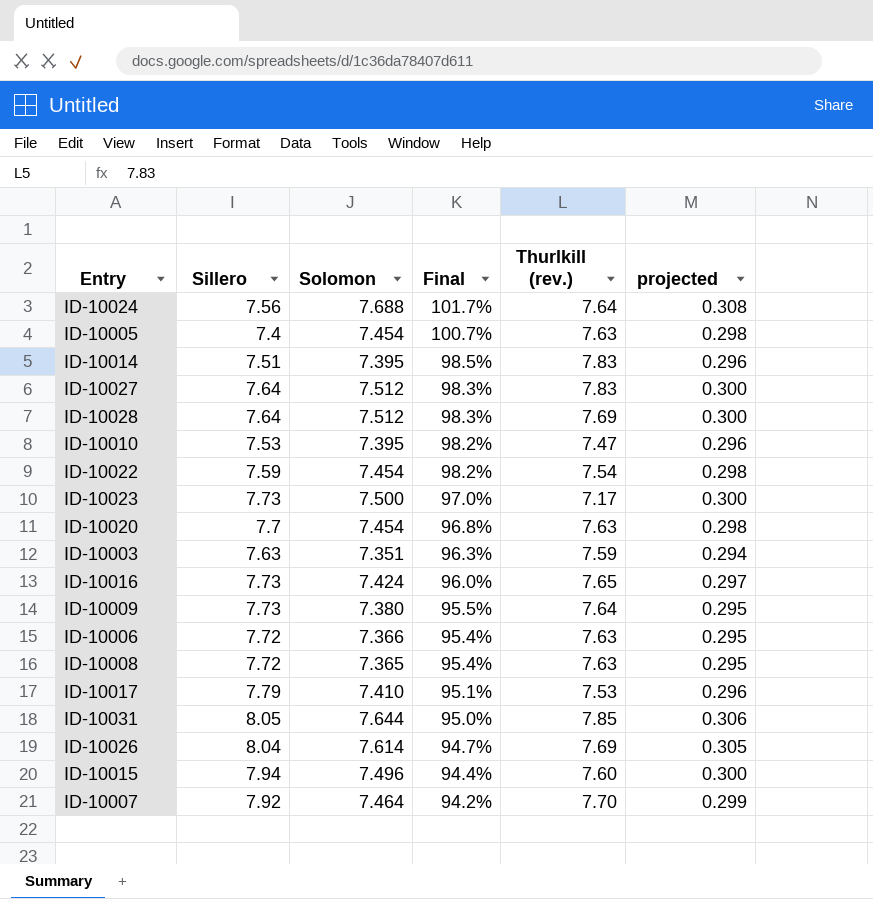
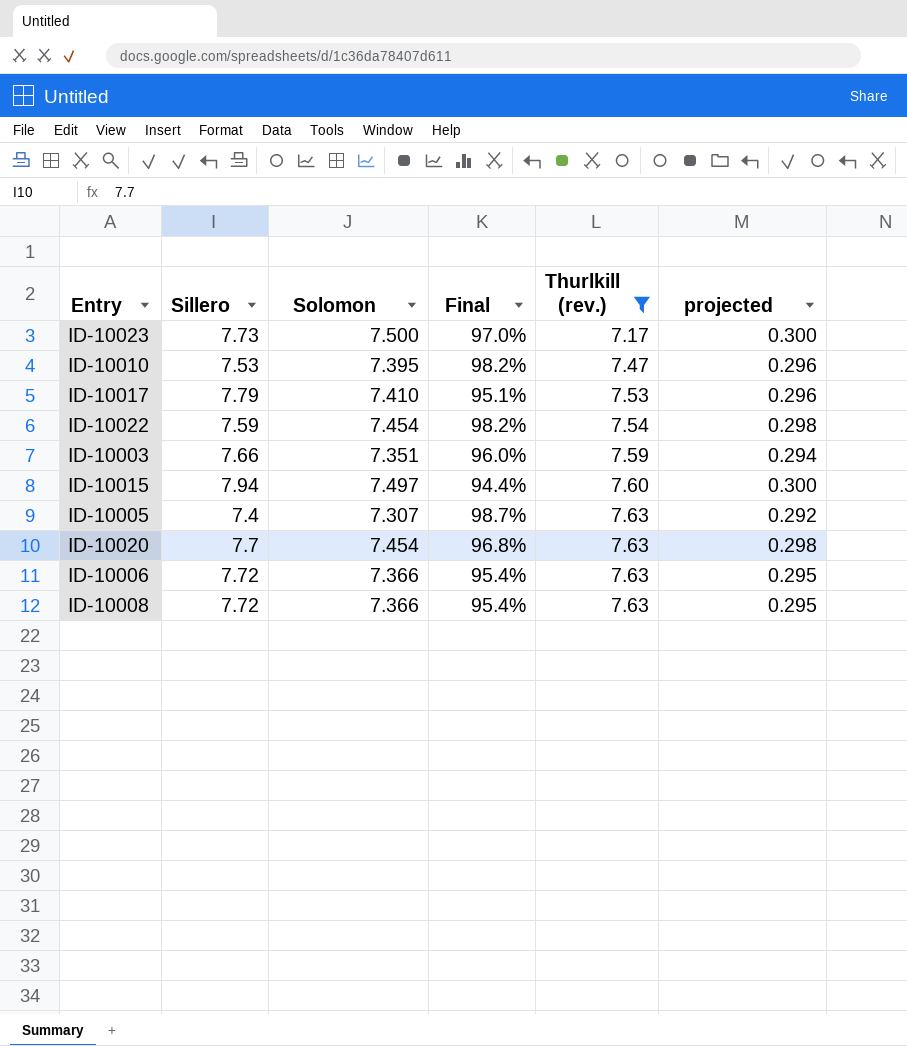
filter: none -> Thurlkill (rev.) <= 7.63
row order: Final descending -> Thurlkill (rev.) ascending
ID-10003 | Sillero: 7.63 -> 7.66
ID-10003 | Final: 96.3% -> 96.0%
ID-10015 | Solomon: 7.496 -> 7.497
ID-10005 | Solomon: 7.454 -> 7.307
ID-10005 | Final: 100.7% -> 98.7%
ID-10005 | projected: 0.298 -> 0.292
ID-10008 | Solomon: 7.365 -> 7.366

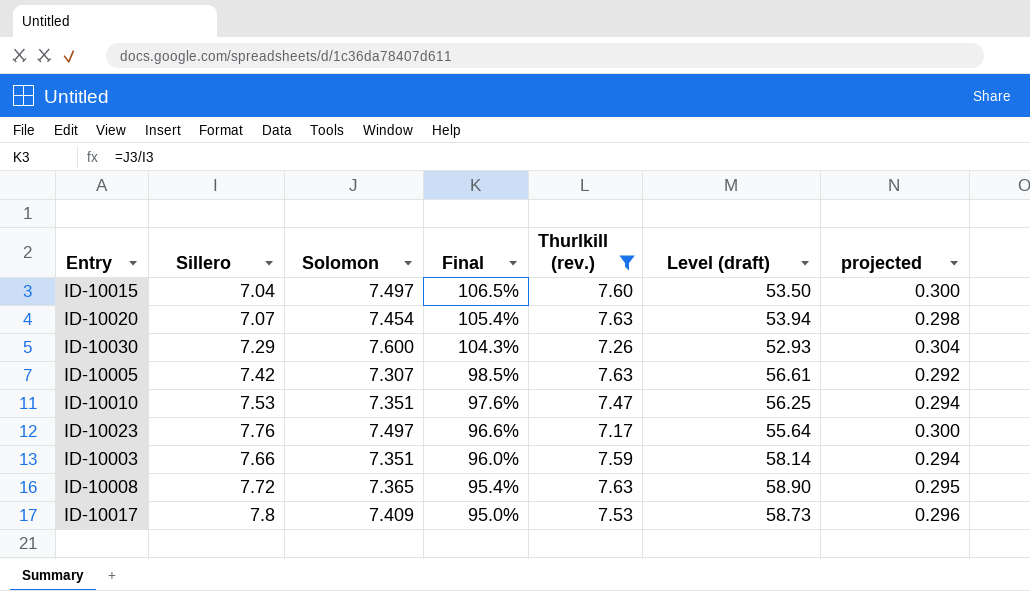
row order: Thurlkill (rev.) ascending -> Final descending
column Level (draft) | formula: none -> [Sillero] * [Thurlkill (rev.)]
row ID-10022: 7.59 | 7.454 | 98.2% | 7.54 | 0.298 -> none
row ID-10006: 7.72 | 7.366 | 95.4% | 7.63 | 0.295 -> none
ID-10015 | Sillero: 7.94 -> 7.04
ID-10015 | Final: 94.4% -> 106.5%
ID-10020 | Sillero: 7.7 -> 7.07
ID-10020 | Final: 96.8% -> 105.4%
row ID-10030: none -> 7.29 | 7.600 | 104.3% | 7.26 | 52.93 | 0.304
ID-10005 | Sillero: 7.4 -> 7.42
ID-10005 | Final: 98.7% -> 98.5%
ID-10010 | Solomon: 7.395 -> 7.351
ID-10010 | Final: 98.2% -> 97.6%
ID-10010 | projected: 0.296 -> 0.294
ID-10023 | Sillero: 7.73 -> 7.76
ID-10023 | Solomon: 7.500 -> 7.497
ID-10023 | Final: 97.0% -> 96.6%
ID-10008 | Solomon: 7.366 -> 7.365
ID-10017 | Sillero: 7.79 -> 7.8
ID-10017 | Solomon: 7.410 -> 7.409
ID-10017 | Final: 95.1% -> 95.0%

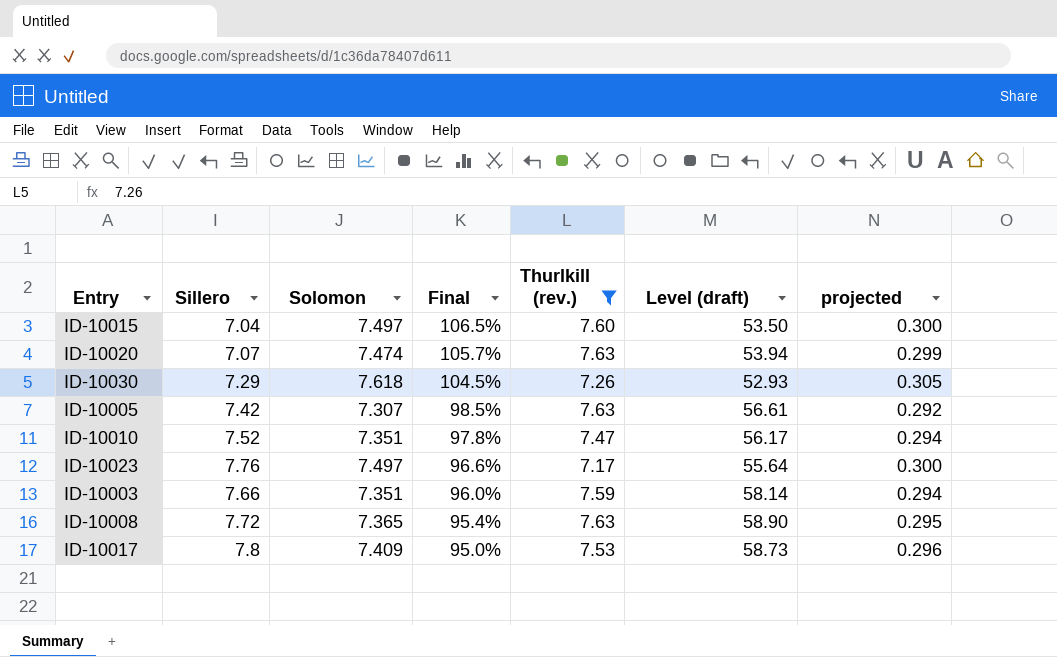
ID-10020 | Solomon: 7.454 -> 7.474
ID-10020 | Final: 105.4% -> 105.7%
ID-10020 | projected: 0.298 -> 0.299
ID-10030 | Solomon: 7.600 -> 7.618
ID-10030 | Final: 104.3% -> 104.5%
ID-10030 | projected: 0.304 -> 0.305
ID-10010 | Sillero: 7.53 -> 7.52
ID-10010 | Final: 97.6% -> 97.8%
ID-10010 | Level (draft): 56.25 -> 56.17

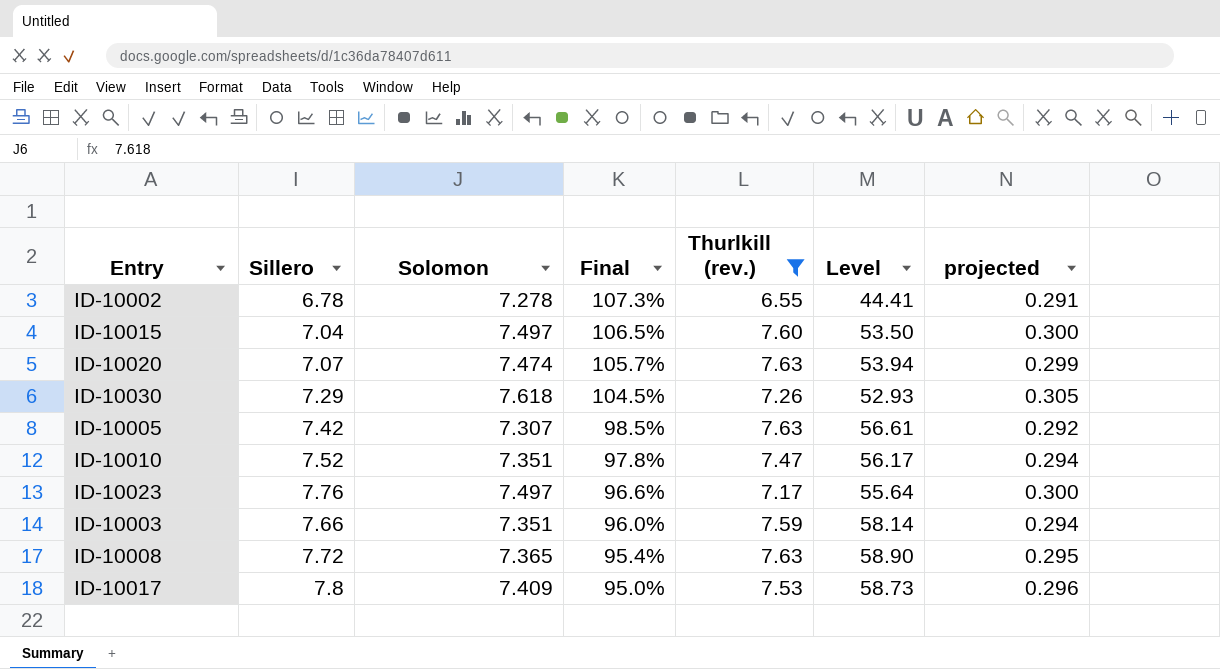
column name: Level (draft) -> Level
row ID-10002: none -> 6.78 | 7.278 | 107.3% | 6.55 | 44.41 | 0.291

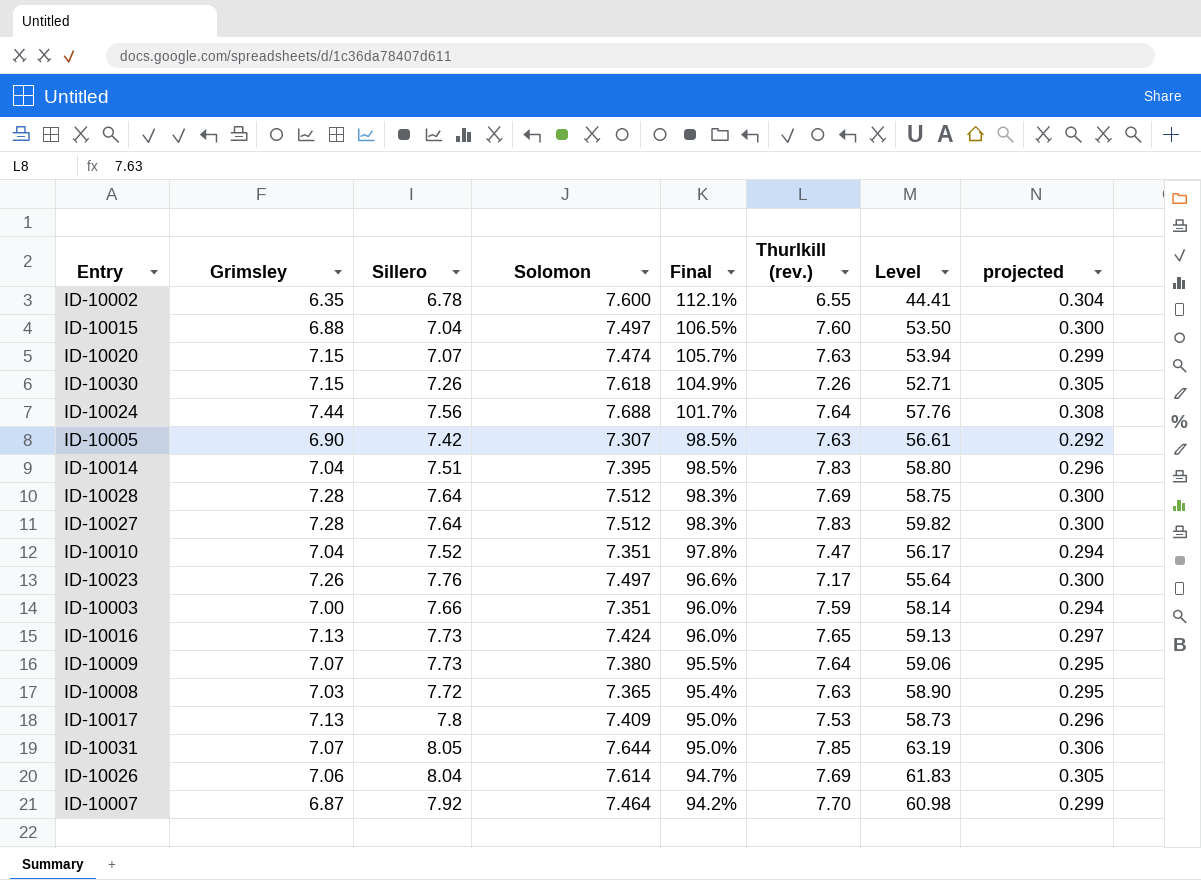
filter: Thurlkill (rev.) <= 7.63 -> none
column Grimsley | position: none -> 2
ID-10002 | Solomon: 7.278 -> 7.600
ID-10002 | Final: 107.3% -> 112.1%
ID-10002 | projected: 0.291 -> 0.304
ID-10030 | Sillero: 7.29 -> 7.26
ID-10030 | Final: 104.5% -> 104.9%
ID-10030 | Level: 52.93 -> 52.71

